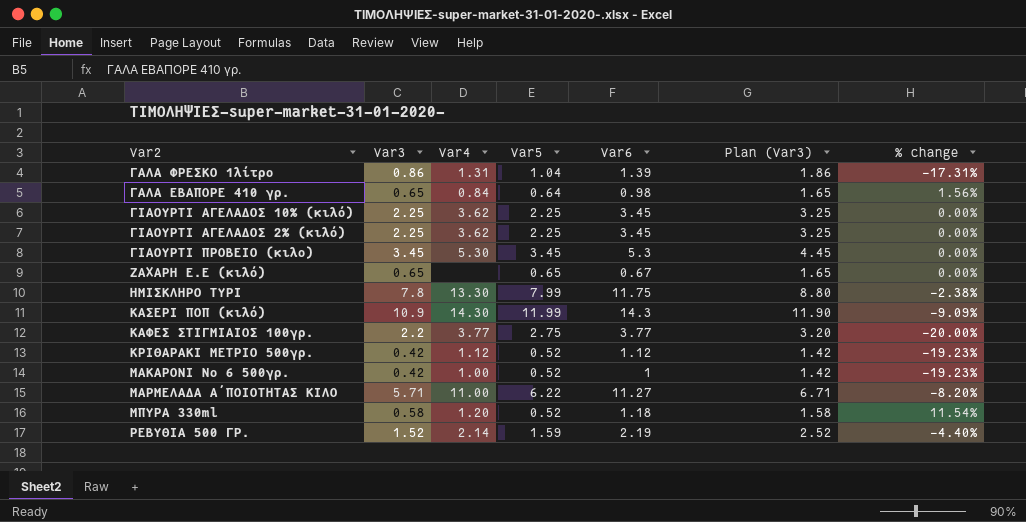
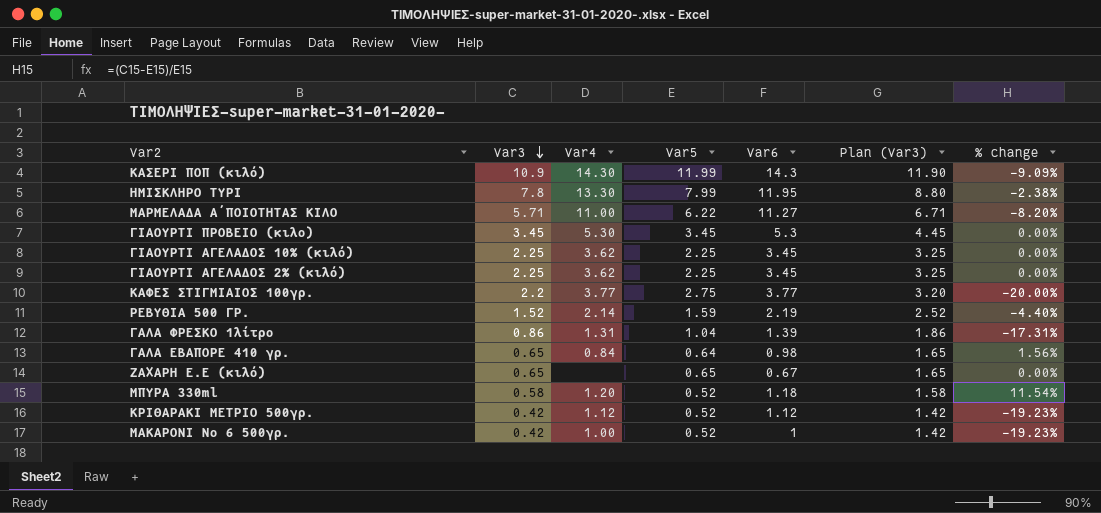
row order: none -> Var3 descending
ΗΜΙΣΚΛΗΡΟ ΤΥΡΙ | Var6: 11.75 -> 11.95

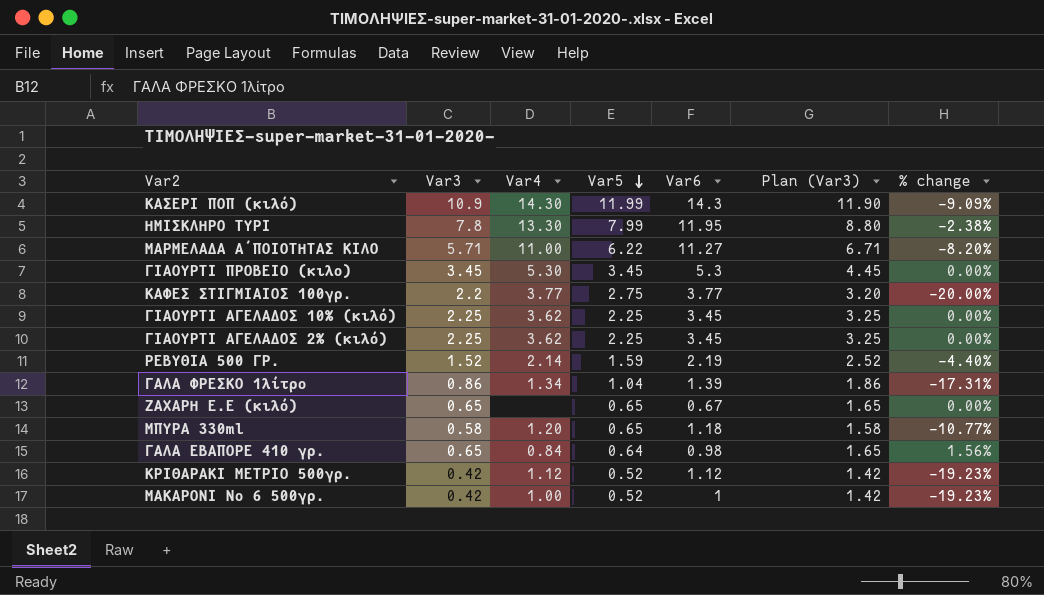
row order: Var3 descending -> Var5 descending
ΓΑΛΑ ΦΡΕΣΚΟ 1λίτρο | Var4: 1.31 -> 1.34
ΜΠΥΡΑ 330ml | Var5: 0.52 -> 0.65
ΜΠΥΡΑ 330ml | % change: 11.54% -> -10.77%

